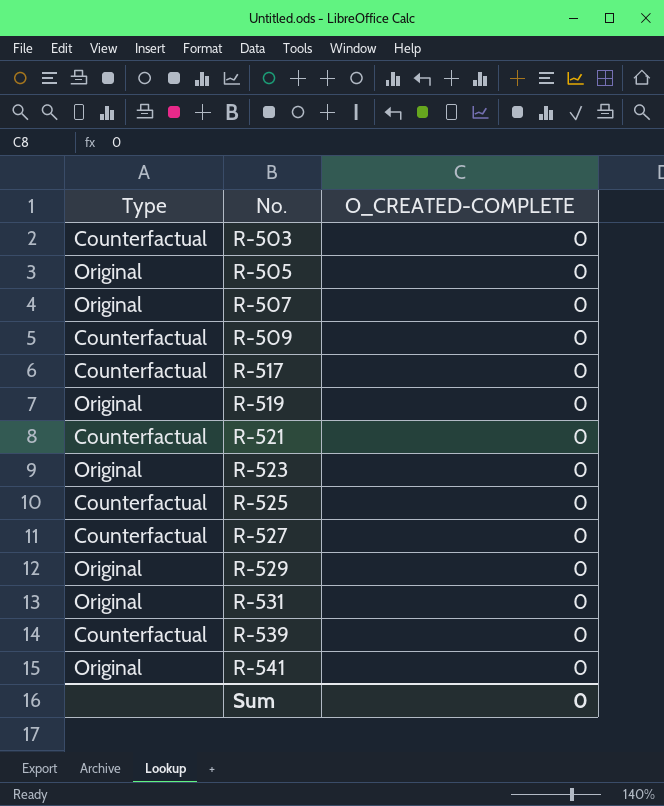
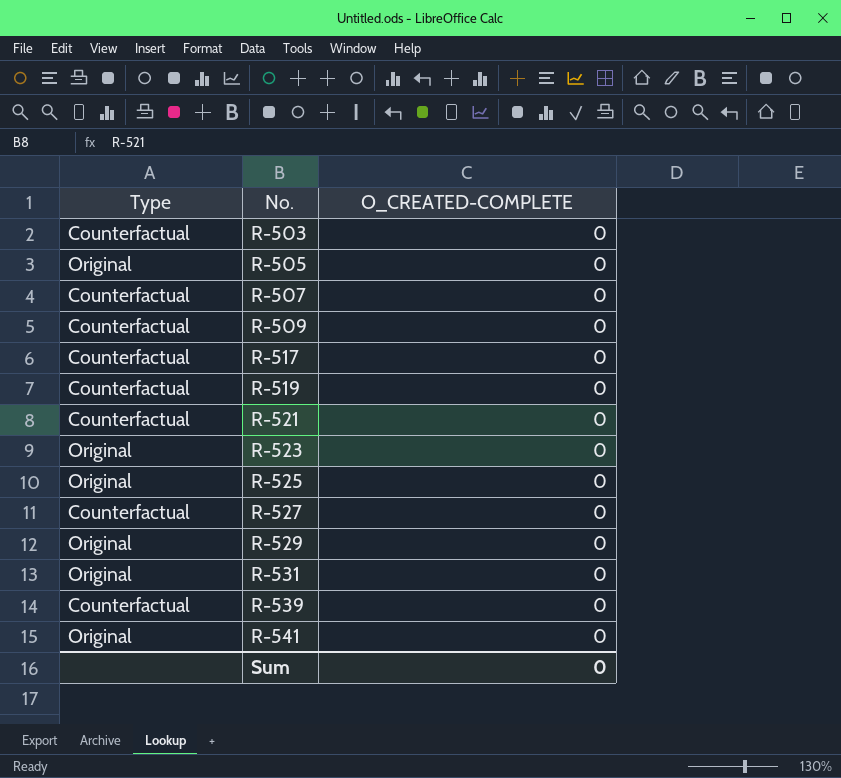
R-507 | Type: Original -> Counterfactual
R-519 | Type: Original -> Counterfactual
R-525 | Type: Counterfactual -> Original

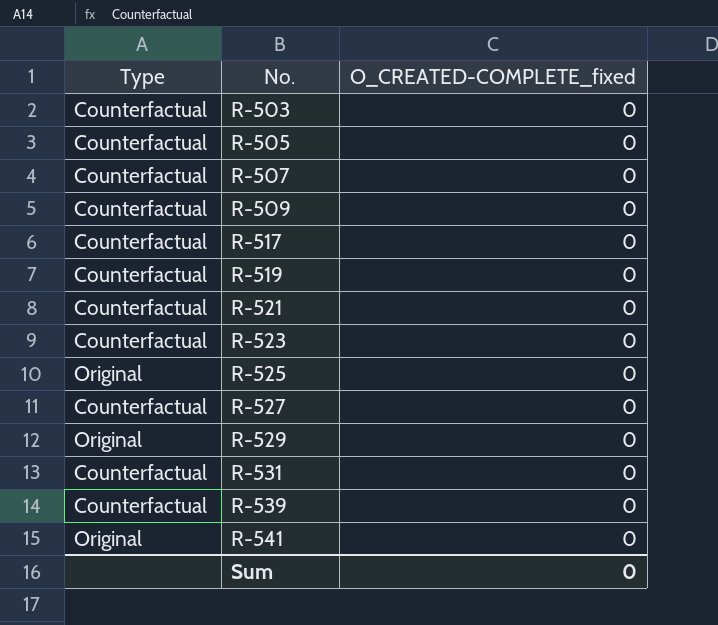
column name: O_CREATED-COMPLETE -> O_CREATED-COMPLETE_fixed
R-505 | Type: Original -> Counterfactual
R-523 | Type: Original -> Counterfactual
R-531 | Type: Original -> Counterfactual

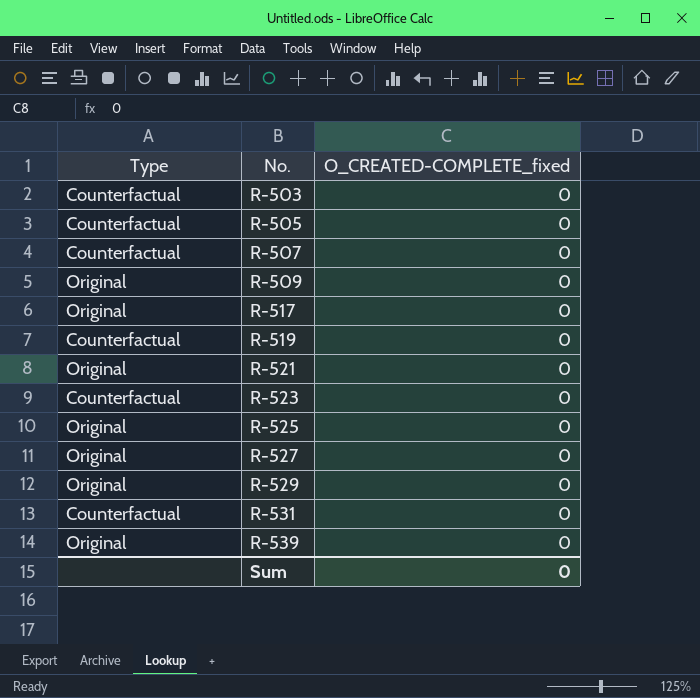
row R-541: Original | 0 -> none
R-509 | Type: Counterfactual -> Original
R-517 | Type: Counterfactual -> Original
R-521 | Type: Counterfactual -> Original
R-527 | Type: Counterfactual -> Original
R-539 | Type: Counterfactual -> Original

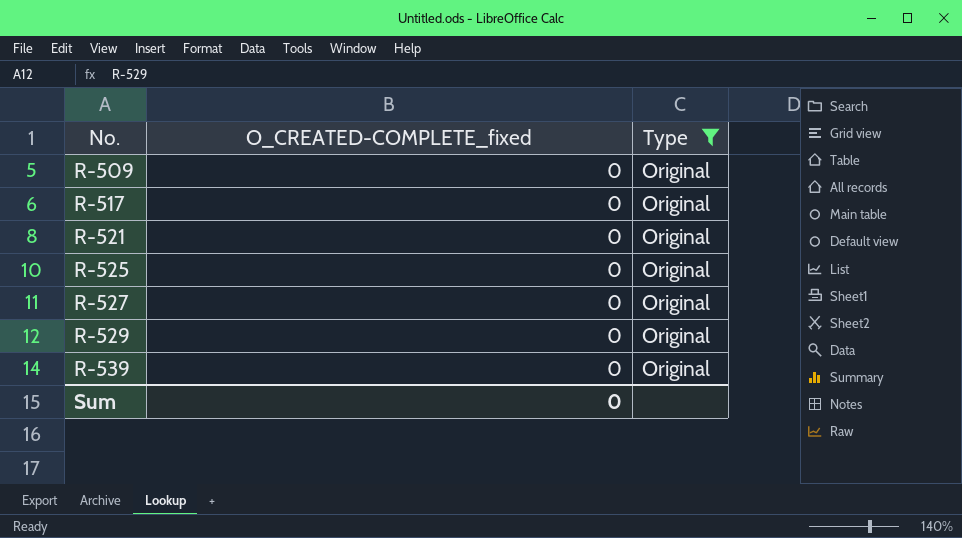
filter: none -> Type = Original
column Type | position: 1 -> 3

